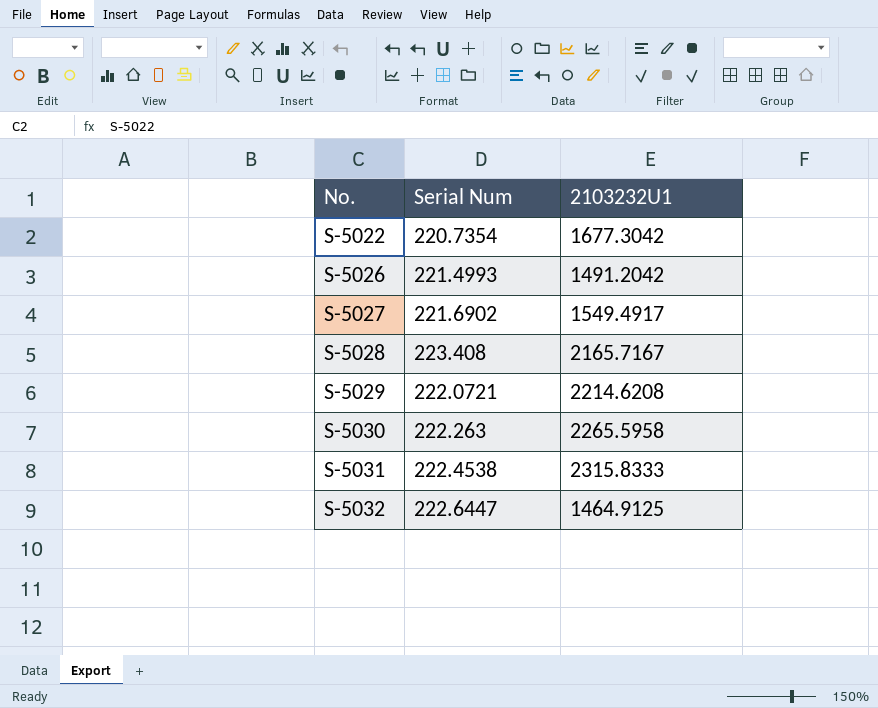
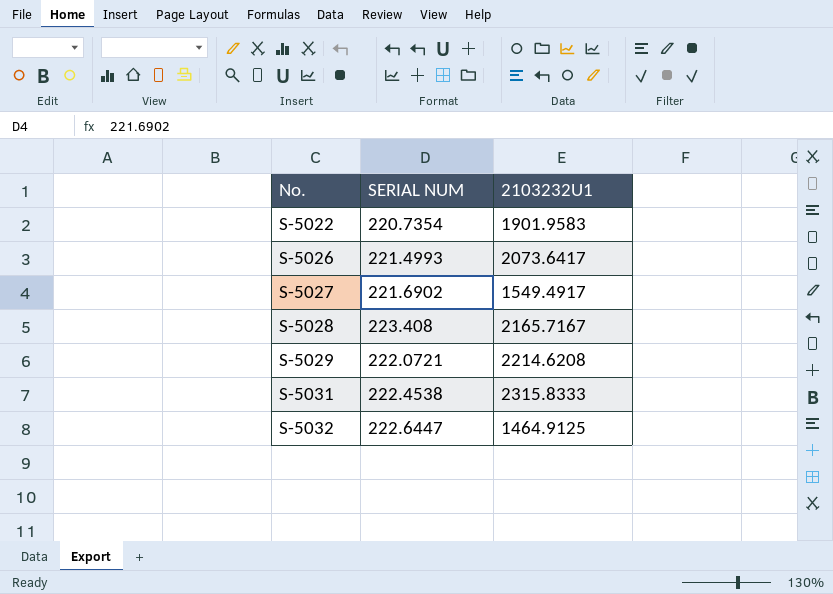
column name: Serial Num -> SERIAL NUM
row S-5030: 222.263 | 2265.5958 -> none
S-5022 | 2103232U1: 1677.3042 -> 1901.9583
S-5026 | 2103232U1: 1491.2042 -> 2073.6417

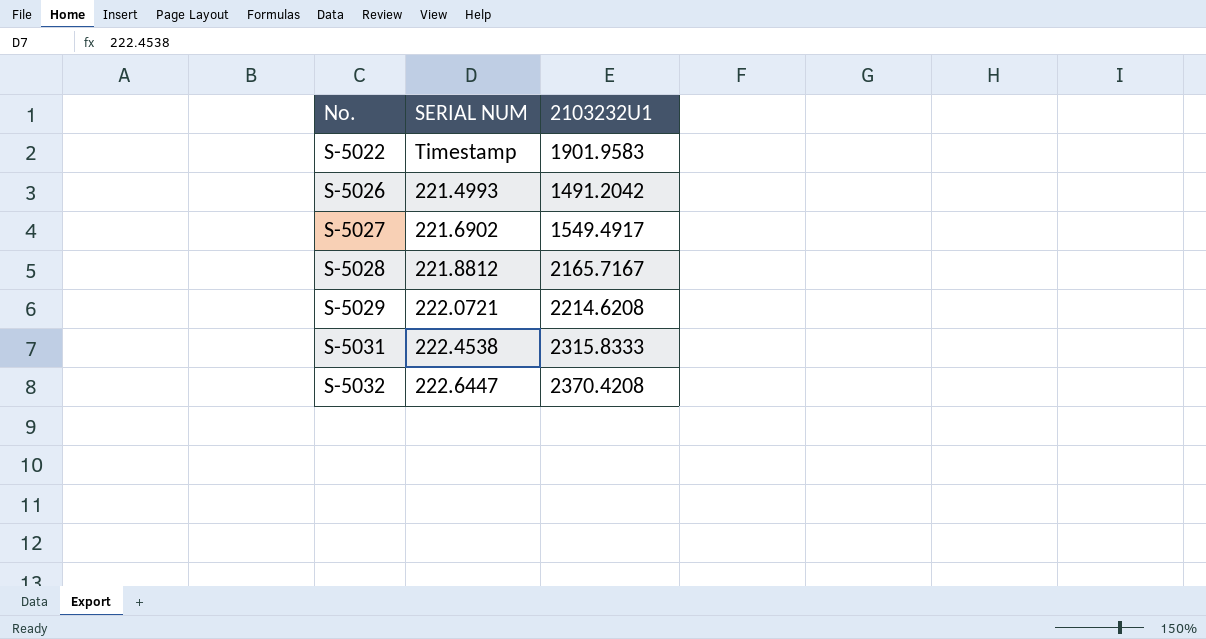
S-5022 | SERIAL NUM: 220.7354 -> Timestamp
S-5026 | 2103232U1: 2073.6417 -> 1491.2042
S-5028 | SERIAL NUM: 223.408 -> 221.8812
S-5032 | 2103232U1: 1464.9125 -> 2370.4208

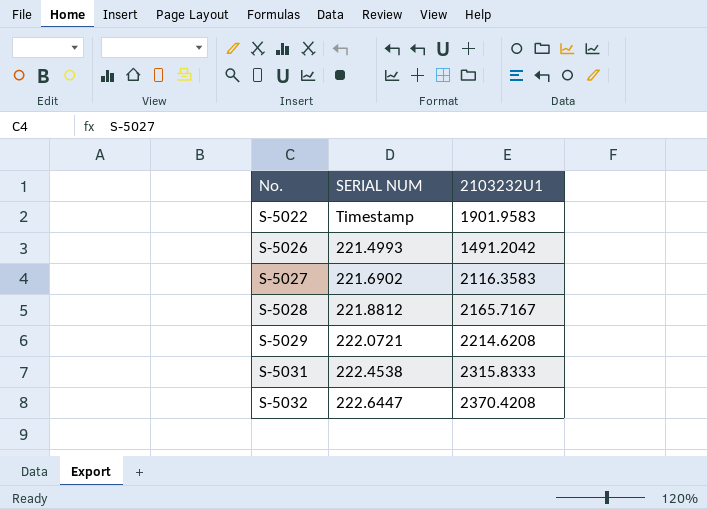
S-5027 | 2103232U1: 1549.4917 -> 2116.3583

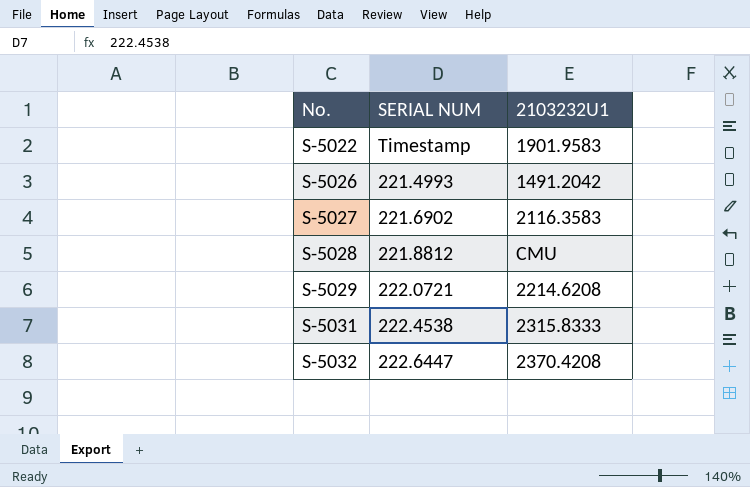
S-5028 | 2103232U1: 2165.7167 -> CMU

